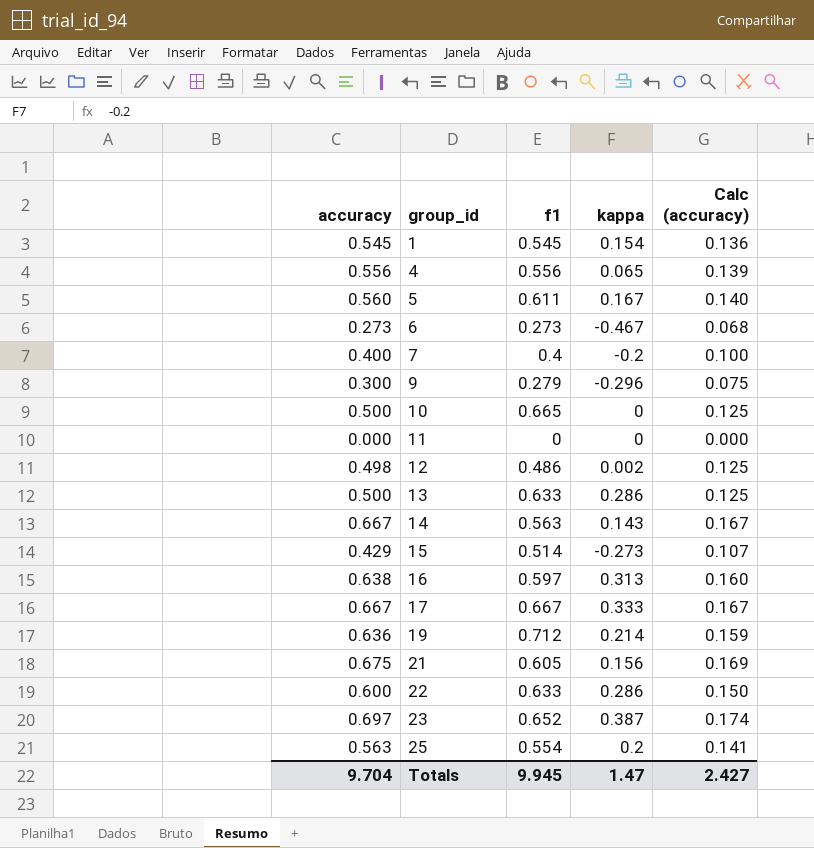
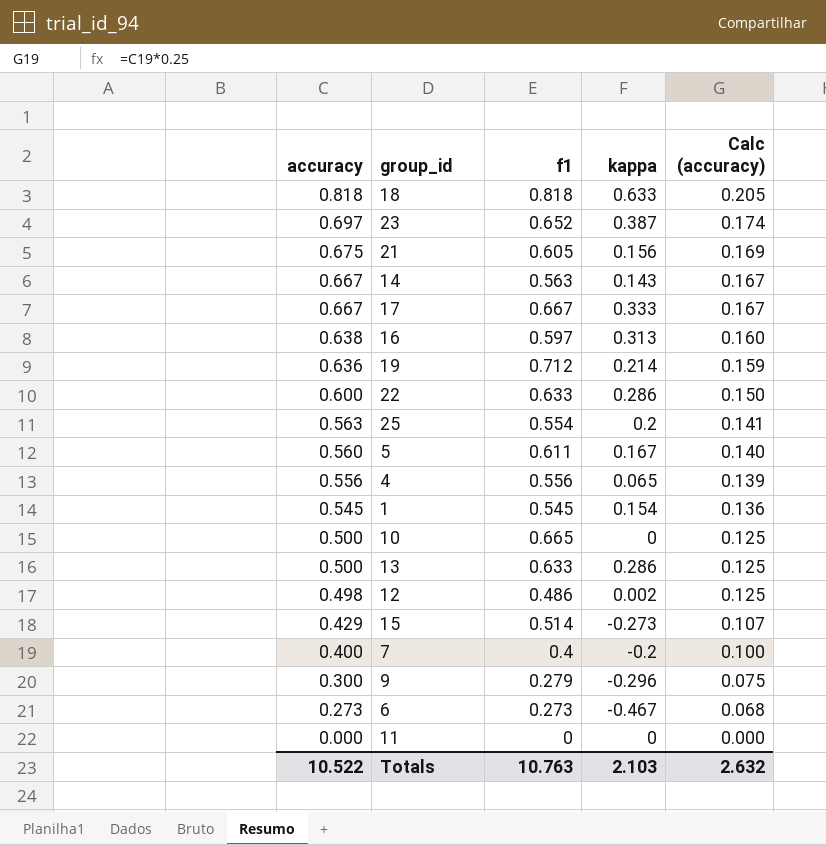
row order: group_id ascending -> accuracy descending
row 18: none -> 0.818 | 0.818 | 0.633 | 0.205
Totals | accuracy: 9.704 -> 10.522
Totals | f1: 9.945 -> 10.763
Totals | kappa: 1.47 -> 2.103
Totals | Calc (accuracy): 2.427 -> 2.632

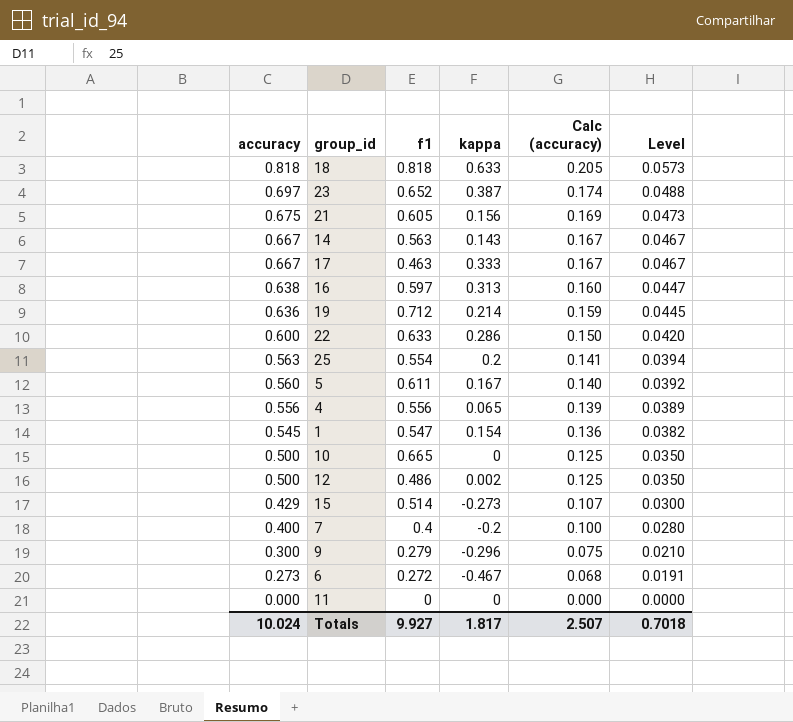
column Level | formula: none -> [accuracy] * 0.07
row 13: 0.500 | 0.633 | 0.286 | 0.125 -> none
17 | f1: 0.667 -> 0.463
1 | f1: 0.545 -> 0.547
12 | accuracy: 0.498 -> 0.500
6 | f1: 0.273 -> 0.272
Totals | accuracy: 10.522 -> 10.024
Totals | f1: 10.763 -> 9.927
Totals | kappa: 2.103 -> 1.817
Totals | Calc (accuracy): 2.632 -> 2.507

